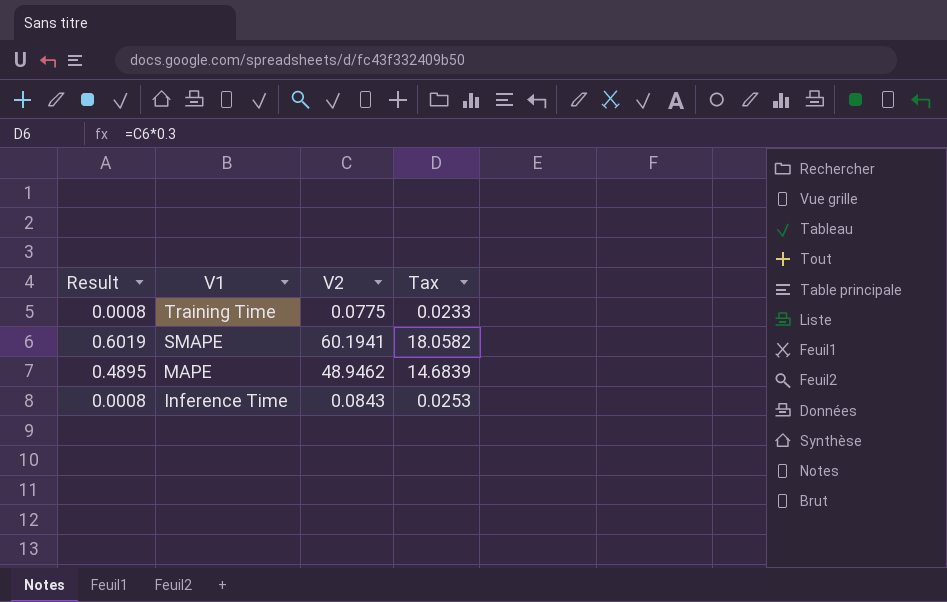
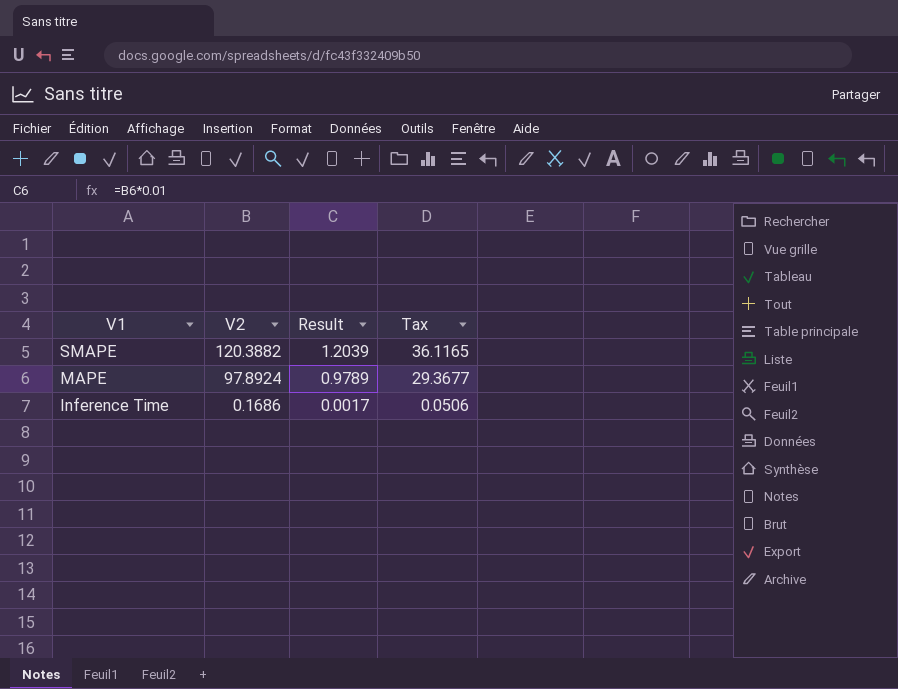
column Result | position: 1 -> 3
row Training Time: 0.0008 | 0.0775 | 0.0233 -> none
SMAPE | V2: 60.1941 -> 120.3882
SMAPE | Result: 0.6019 -> 1.2039
SMAPE | Tax: 18.0582 -> 36.1165
MAPE | V2: 48.9462 -> 97.8924
MAPE | Result: 0.4895 -> 0.9789
MAPE | Tax: 14.6839 -> 29.3677
Inference Time | V2: 0.0843 -> 0.1686
Inference Time | Result: 0.0008 -> 0.0017
Inference Time | Tax: 0.0253 -> 0.0506

